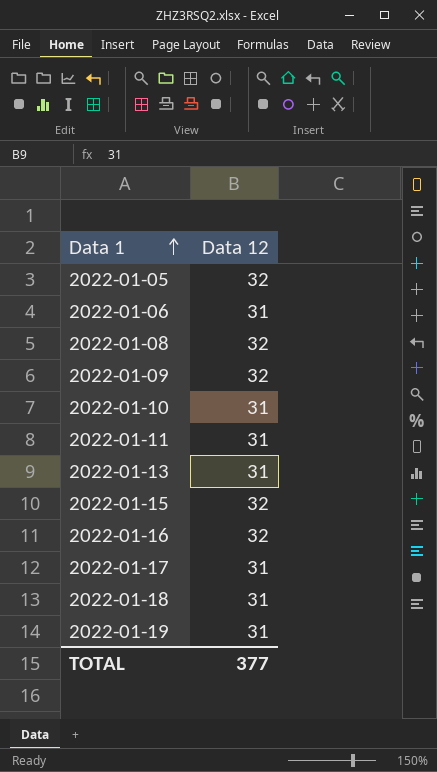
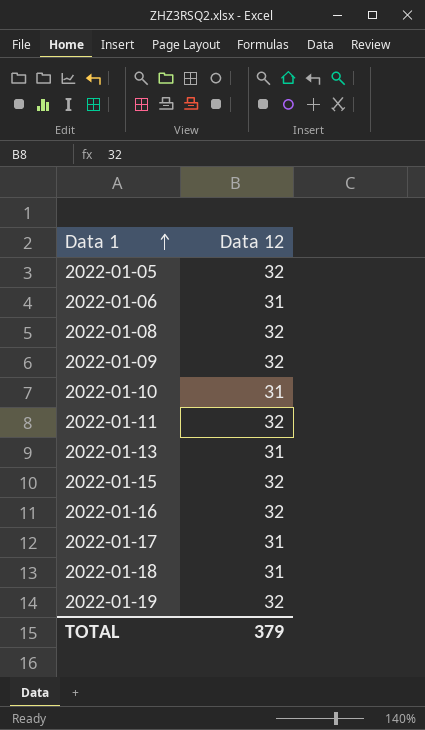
2022-01-11 | Data 12: 31 -> 32
2022-01-19 | Data 12: 31 -> 32
TOTAL | Data 12: 377 -> 379

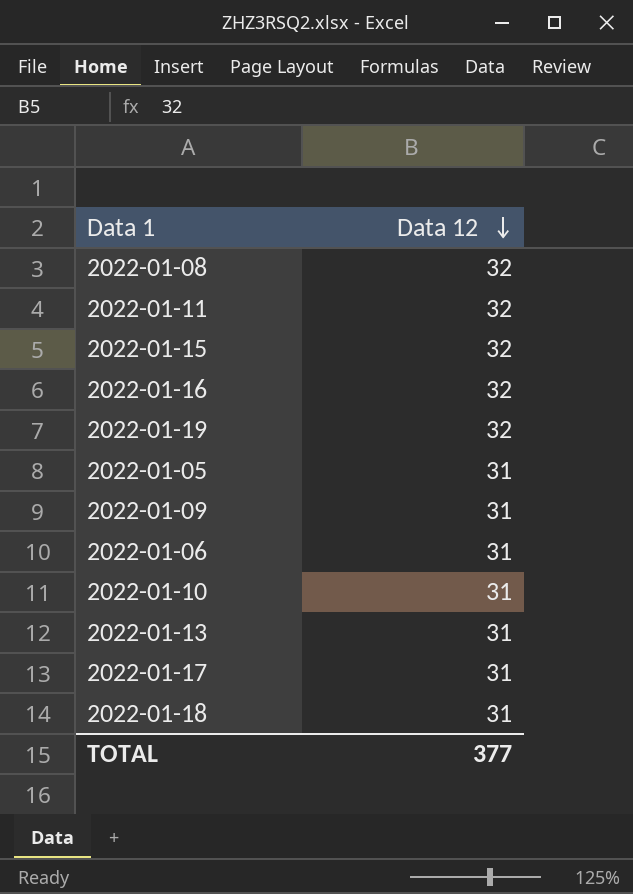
row order: Data 1 ascending -> Data 12 descending
2022-01-05 | Data 12: 32 -> 31
2022-01-09 | Data 12: 32 -> 31
TOTAL | Data 12: 379 -> 377

